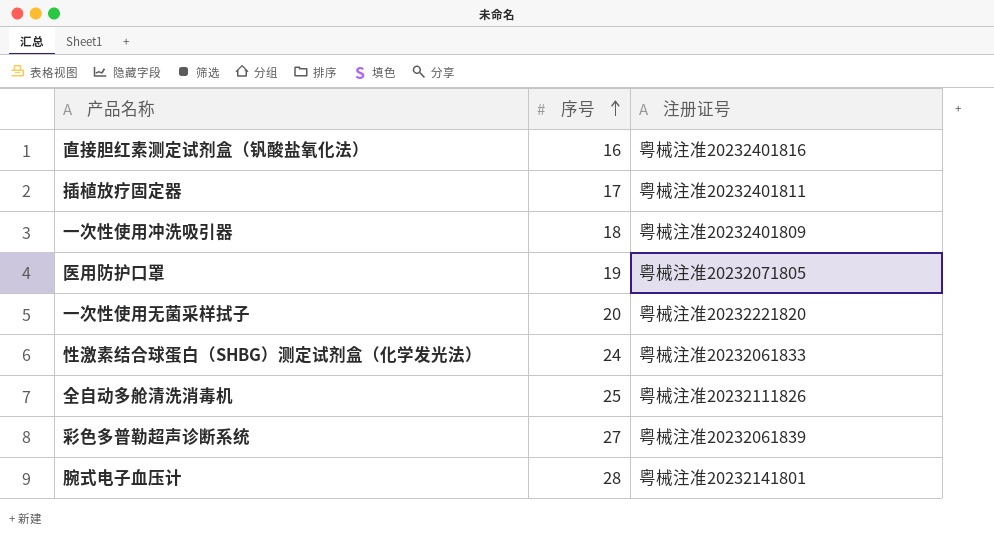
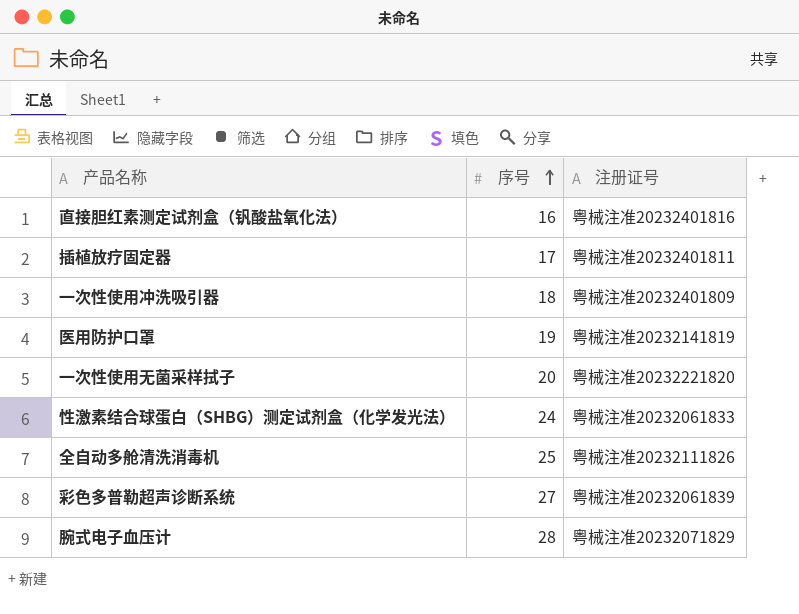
医用防护口罩 | 注册证号: 粤械注准20232071805 -> 粤械注准20232141819
腕式电子血压计 | 注册证号: 粤械注准20232141801 -> 粤械注准20232071829

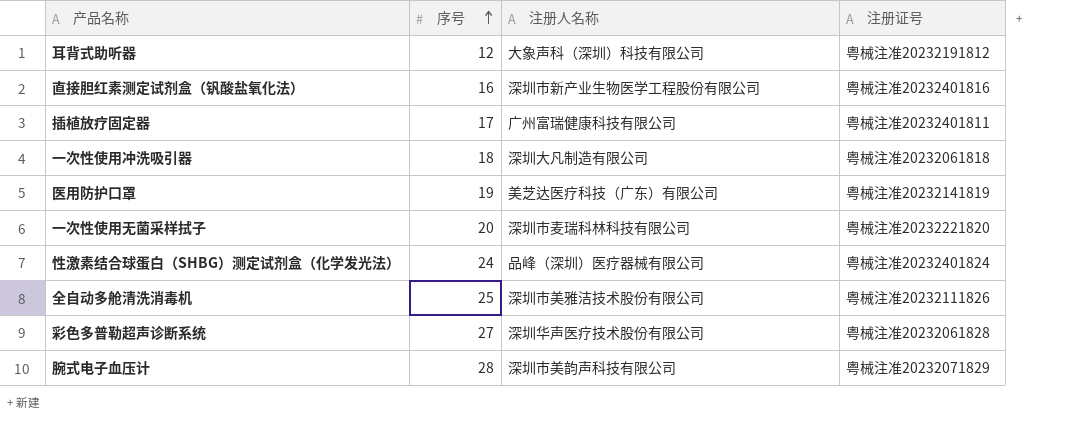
column 注册人名称 | position: none -> 3
row 耳背式助听器: none -> 12 | 大象声科（深圳）科技有限公司 | 粤械注准20232191812
一次性使用冲洗吸引器 | 注册证号: 粤械注准20232401809 -> 粤械注准20232061818
性激素结合球蛋白（SHBG）测定试剂盒（化学发光法） | 注册证号: 粤械注准20232061833 -> 粤械注准20232401824
彩色多普勒超声诊断系统 | 注册证号: 粤械注准20232061839 -> 粤械注准20232061828

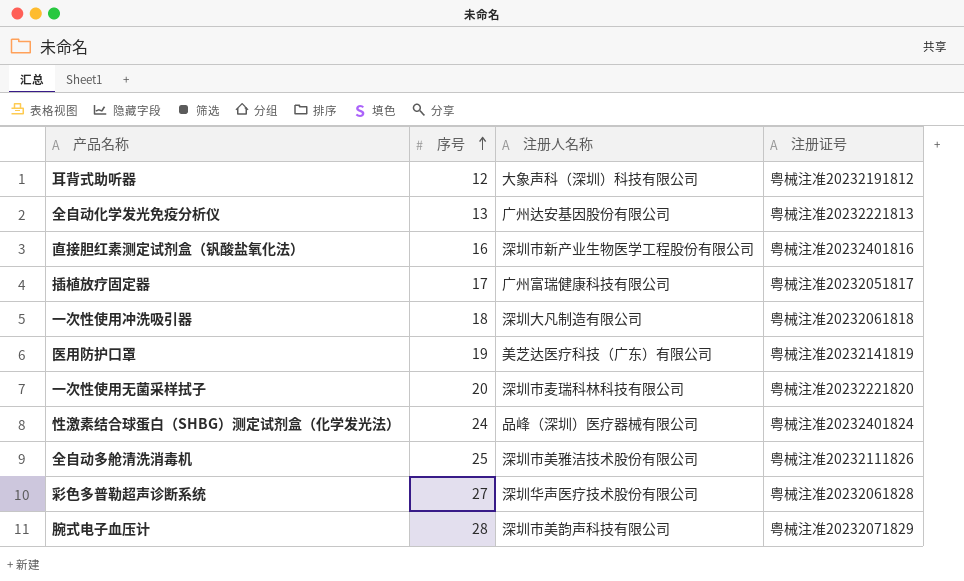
row 全自动化学发光免疫分析仪: none -> 13 | 广州达安基因股份有限公司 | 粤械注准20232221813
插植放疗固定器 | 注册证号: 粤械注准20232401811 -> 粤械注准20232051817

